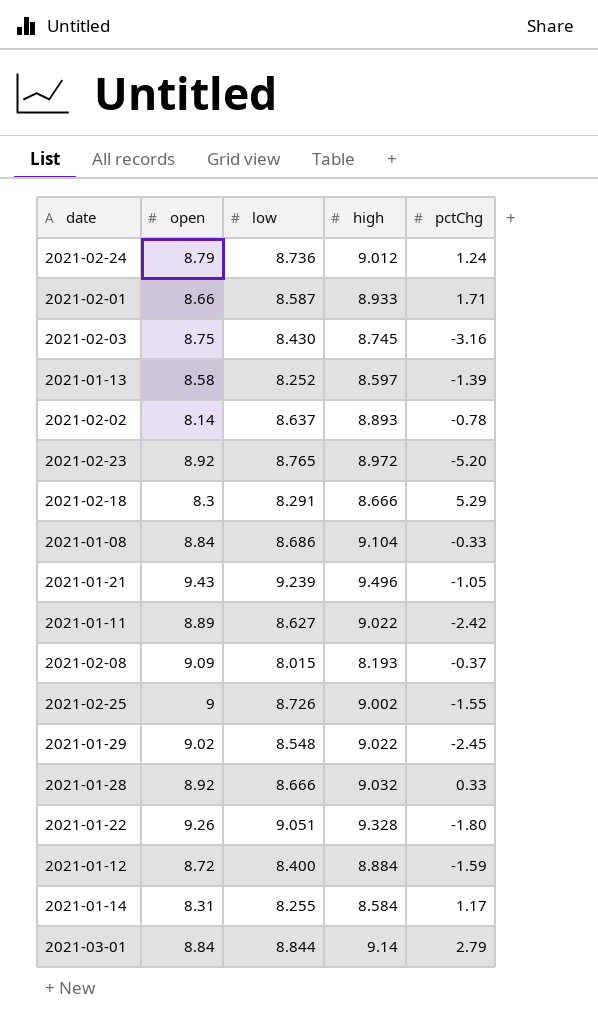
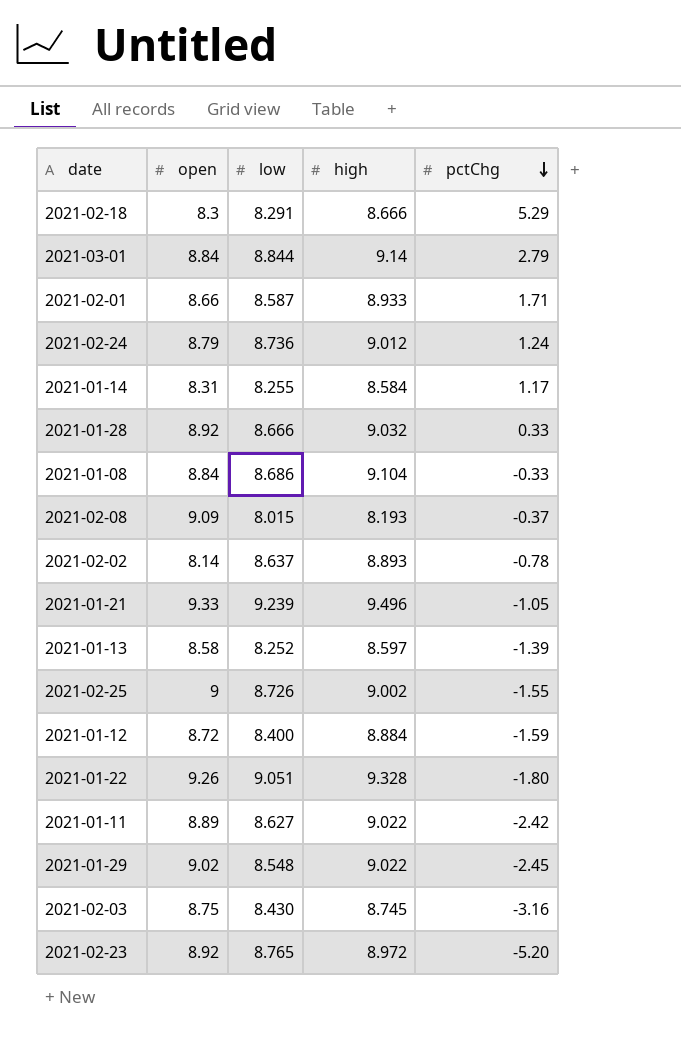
row order: none -> pctChg descending
2021-01-21 | open: 9.43 -> 9.33

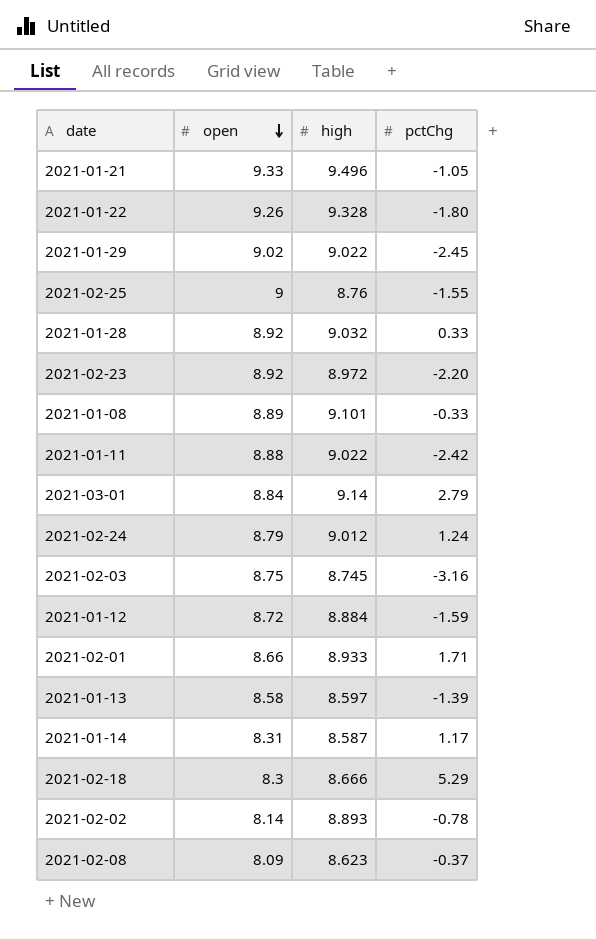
row order: pctChg descending -> open descending
column low | position: 3 -> none
2021-02-25 | high: 9.002 -> 8.76
2021-02-23 | pctChg: -5.20 -> -2.20
2021-01-08 | open: 8.84 -> 8.89
2021-01-08 | high: 9.104 -> 9.101
2021-01-11 | open: 8.89 -> 8.88
2021-01-14 | high: 8.584 -> 8.587
2021-02-08 | open: 9.09 -> 8.09
2021-02-08 | high: 8.193 -> 8.623

